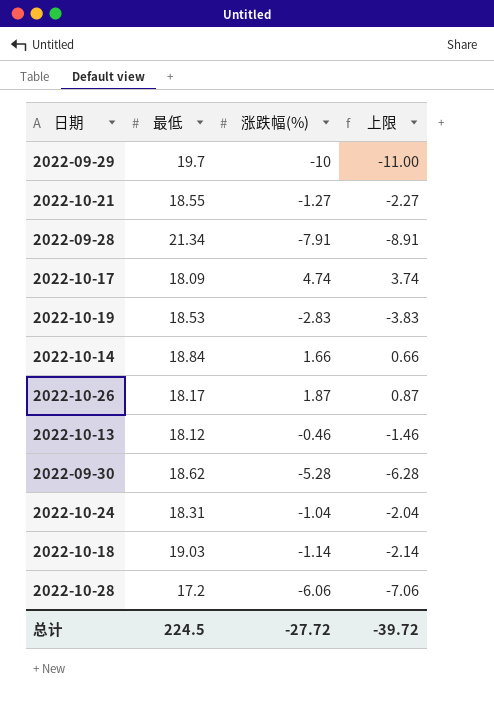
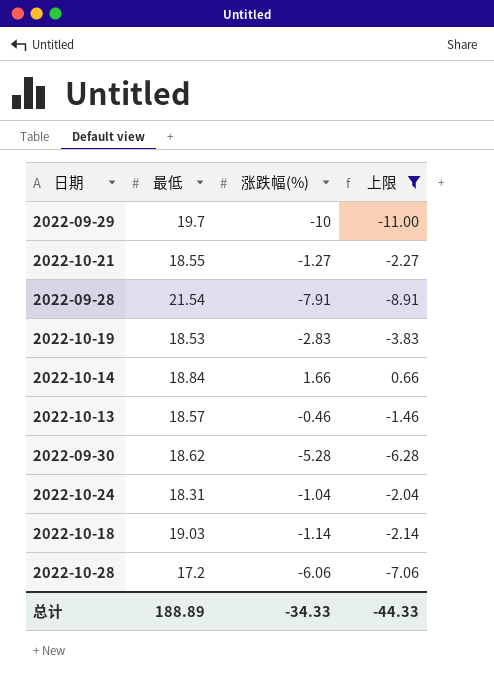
filter: none -> 上限 <= 0.66
2022-09-28 | 最低: 21.34 -> 21.54
2022-10-13 | 最低: 18.12 -> 18.57
总计 | 最低: 224.5 -> 188.89
总计 | 涨跌幅(%): -27.72 -> -34.33
总计 | 上限: -39.72 -> -44.33

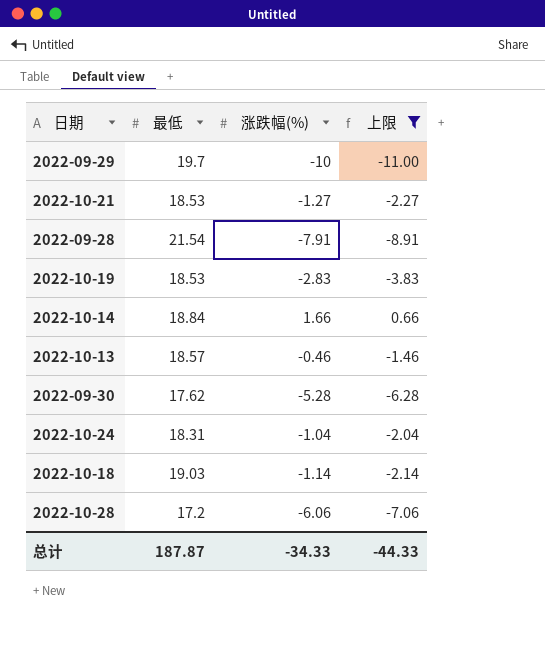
2022-10-21 | 最低: 18.55 -> 18.53
2022-09-30 | 最低: 18.62 -> 17.62
总计 | 最低: 188.89 -> 187.87

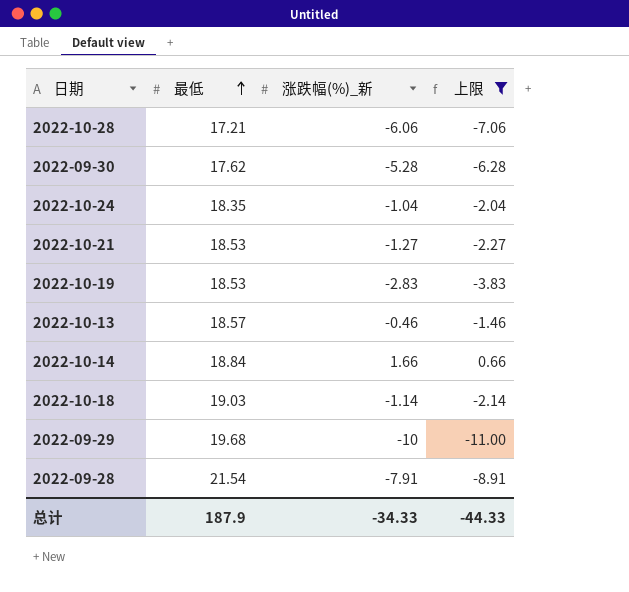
row order: none -> 最低 ascending
column name: 涨跌幅(%) -> 涨跌幅(%)_新
2022-10-28 | 最低: 17.2 -> 17.21
2022-10-24 | 最低: 18.31 -> 18.35
2022-09-29 | 最低: 19.7 -> 19.68
总计 | 最低: 187.87 -> 187.9

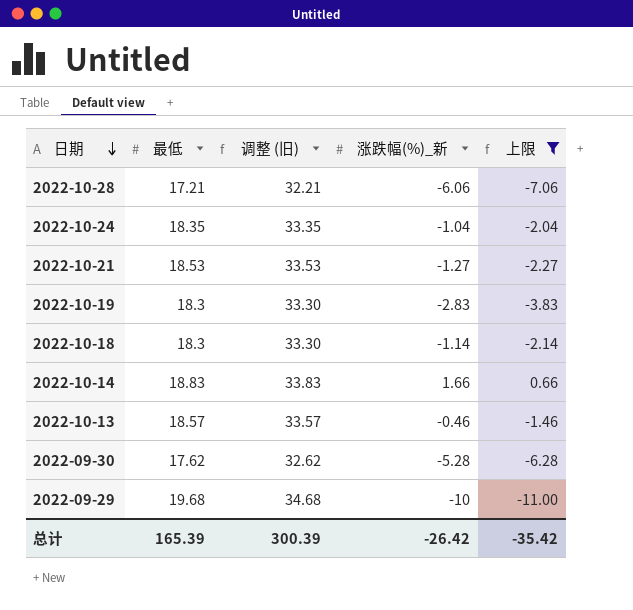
row order: 最低 ascending -> 日期 descending
column 调整 (旧) | formula: none -> [最低] + 15
row 2022-09-28: 21.54 | -7.91 | -8.91 -> none
2022-10-19 | 最低: 18.53 -> 18.3
2022-10-18 | 最低: 19.03 -> 18.3
2022-10-14 | 最低: 18.84 -> 18.83
总计 | 最低: 187.9 -> 165.39
总计 | 涨跌幅(%)_新: -34.33 -> -26.42
总计 | 上限: -44.33 -> -35.42

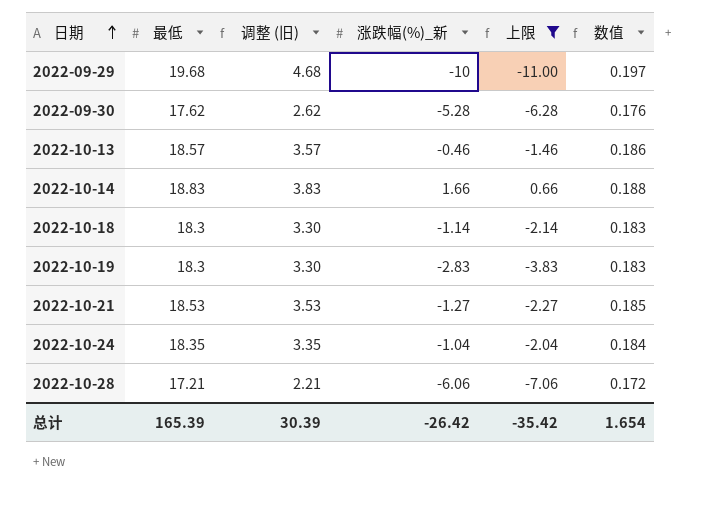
row order: 日期 descending -> 日期 ascending
column 调整 (旧) | formula: [最低] + 15 -> [最低] - 15
column 数值 | formula: none -> [最低] * 0.01
总计 | 调整 (旧): 300.39 -> 30.39

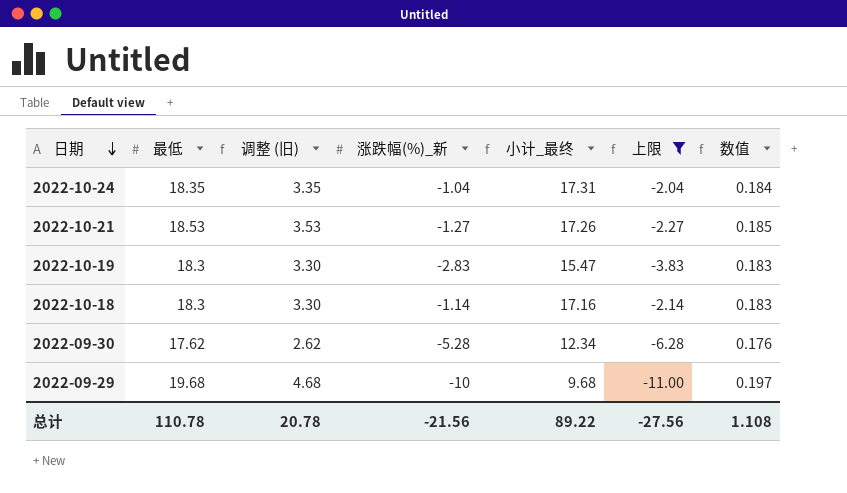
row order: 日期 ascending -> 日期 descending
column 小计_最终 | formula: none -> [最低] + [涨跌幅(%)_新]
row 2022-10-13: 18.57 | 3.57 | -0.46 | -1.46 | 0.186 -> none
row 2022-10-14: 18.83 | 3.83 | 1.66 | 0.66 | 0.188 -> none
row 2022-10-28: 17.21 | 2.21 | -6.06 | -7.06 | 0.172 -> none
总计 | 最低: 165.39 -> 110.78
总计 | 调整 (旧): 30.39 -> 20.78
总计 | 涨跌幅(%)_新: -26.42 -> -21.56
总计 | 上限: -35.42 -> -27.56
总计 | 数值: 1.654 -> 1.108

